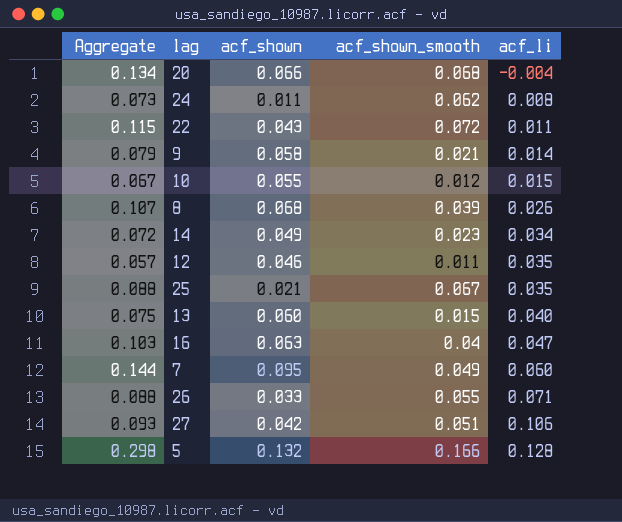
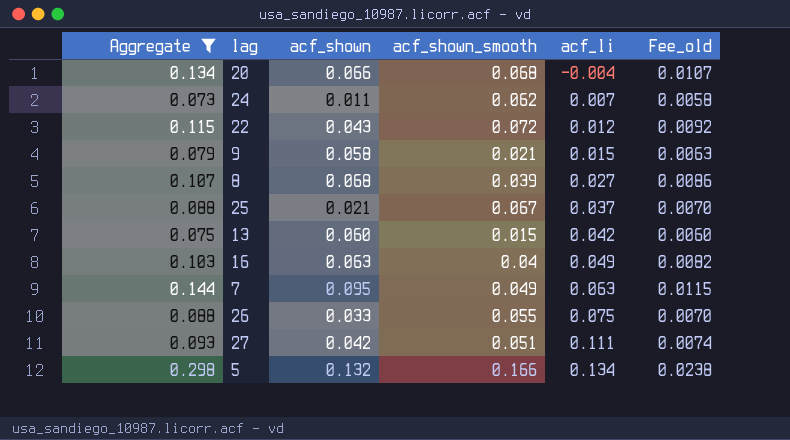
filter: none -> Aggregate >= 0.073
column Fee_old | formula: none -> [Aggregate] * 0.08
24 | acf_li: 0.008 -> 0.007
22 | acf_li: 0.011 -> 0.012
9 | acf_li: 0.014 -> 0.015
8 | acf_li: 0.026 -> 0.027
25 | acf_li: 0.035 -> 0.037
13 | acf_li: 0.040 -> 0.042
16 | acf_li: 0.047 -> 0.049
7 | acf_li: 0.060 -> 0.063
26 | acf_li: 0.071 -> 0.075
27 | acf_li: 0.106 -> 0.111
5 | acf_li: 0.128 -> 0.134

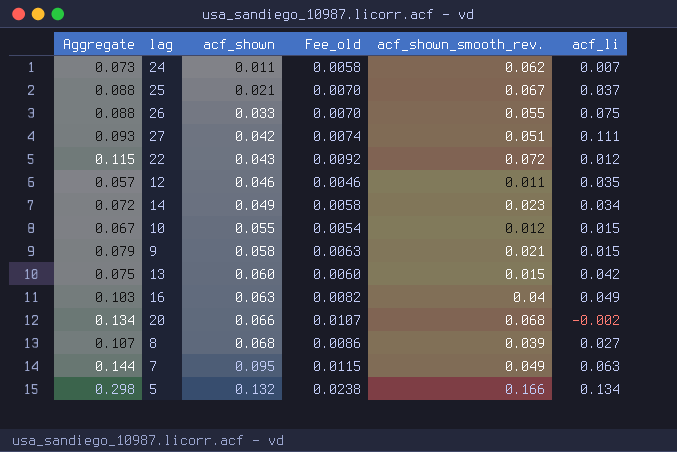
filter: Aggregate >= 0.073 -> none
row order: acf_li ascending -> acf_shown ascending
column Fee_old | position: 6 -> 4
column name: acf_shown_smooth -> acf_shown_smooth_rev.
20 | acf_li: -0.004 -> -0.002

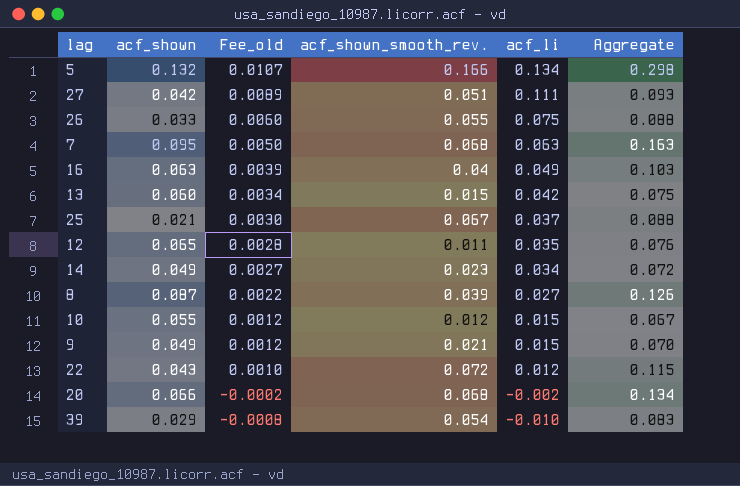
row order: acf_shown ascending -> Fee_old descending
column Fee_old | formula: [Aggregate] * 0.08 -> [acf_li] * 0.08
column Aggregate | position: 1 -> 6
row 24: 0.073 | 0.011 | 0.0058 | 0.062 | 0.007 -> none
7 | acf_shown_smooth_rev.: 0.049 -> 0.068
7 | Aggregate: 0.144 -> 0.163
12 | acf_shown: 0.046 -> 0.065
12 | Aggregate: 0.057 -> 0.076
8 | acf_shown: 0.068 -> 0.087
8 | Aggregate: 0.107 -> 0.126
9 | acf_shown: 0.058 -> 0.049
9 | Aggregate: 0.079 -> 0.070
row 39: none -> 0.029 | -0.0008 | 0.054 | -0.010 | 0.083

